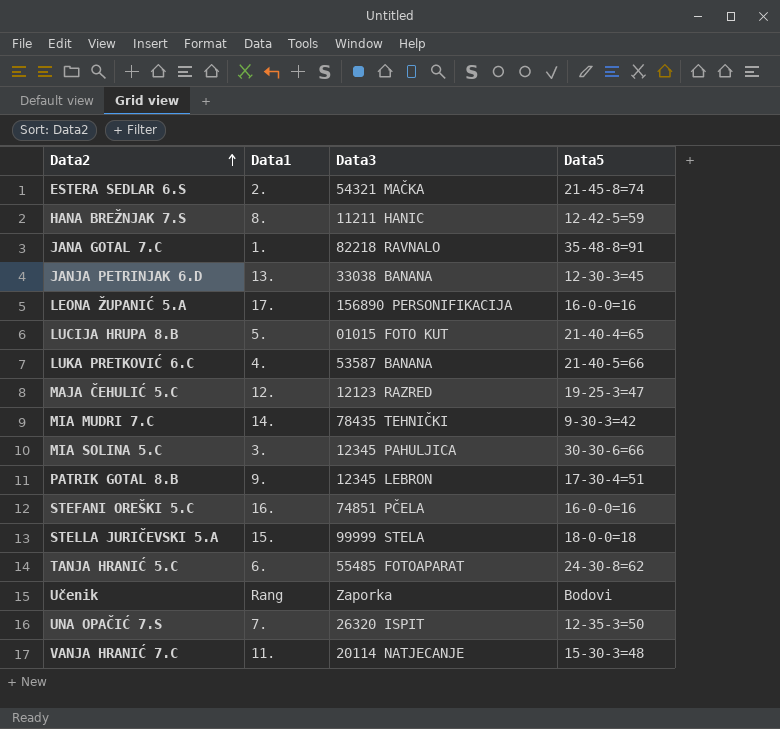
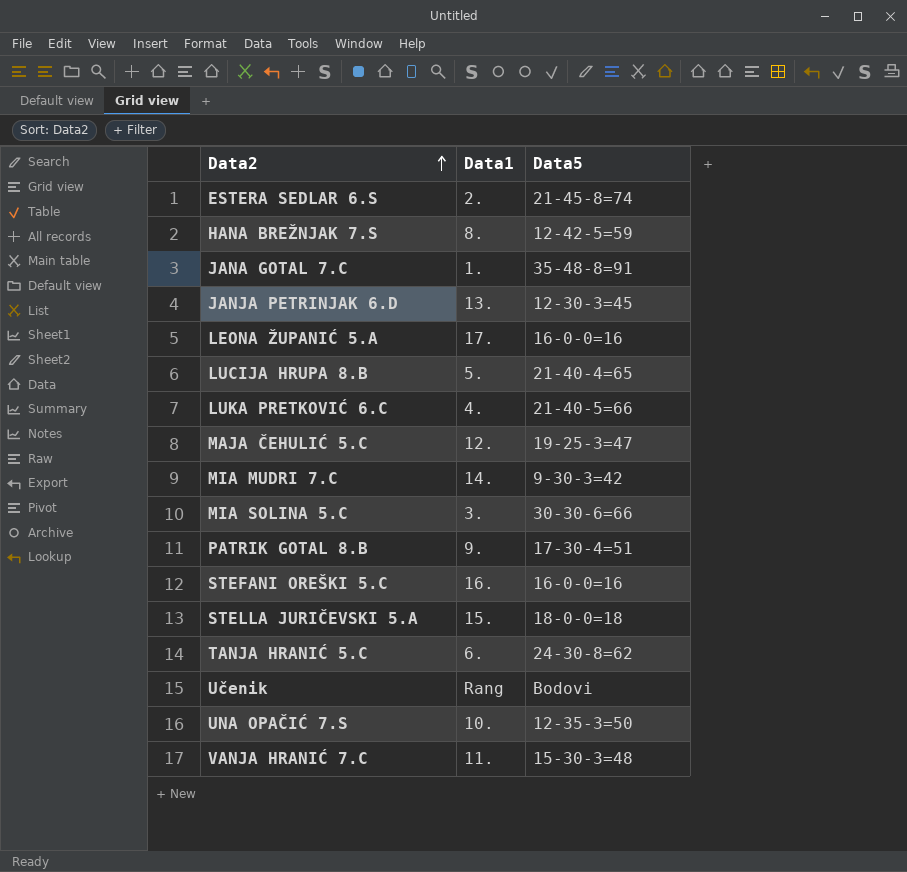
column Data3 | position: 3 -> none
UNA OPAČIĆ 7.S | Data1: 7. -> 10.

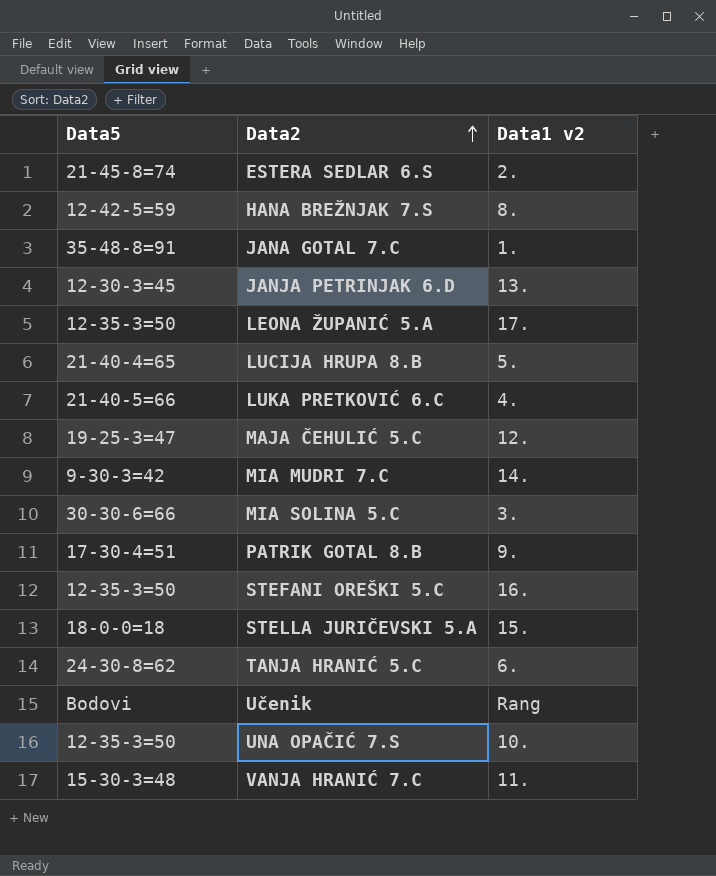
column Data5 | position: 3 -> 1
column name: Data1 -> Data1 v2
LEONA ŽUPANIĆ 5.A | Data5: 16-0-0=16 -> 12-35-3=50
STEFANI OREŠKI 5.C | Data5: 16-0-0=16 -> 12-35-3=50

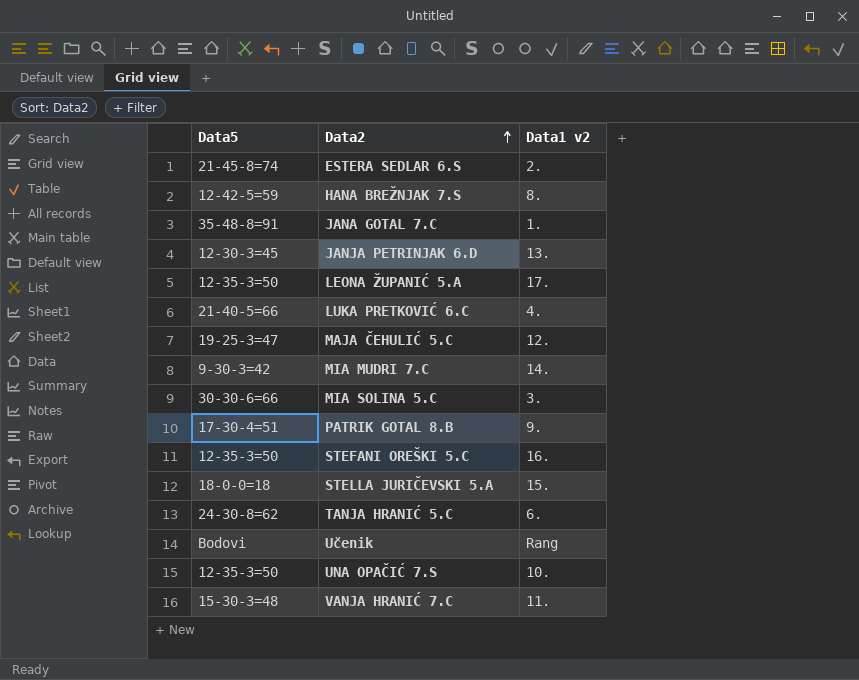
row LUCIJA HRUPA 8.B: 21-40-4=65 | 5. -> none

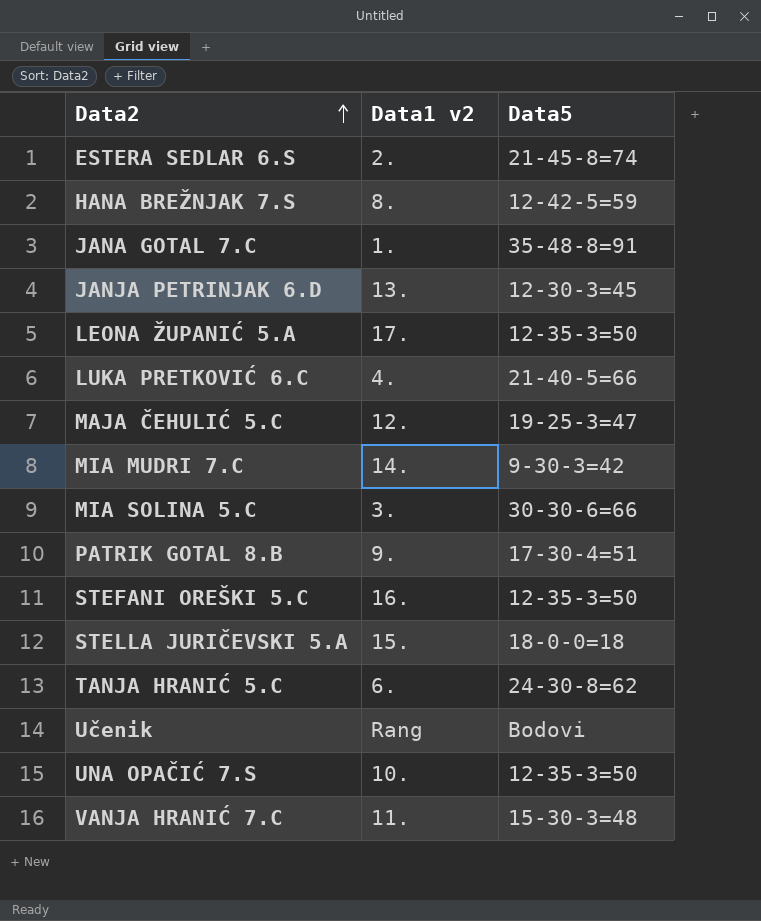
column Data5 | position: 1 -> 3

